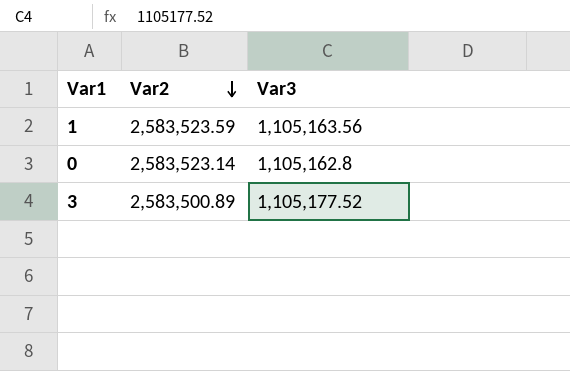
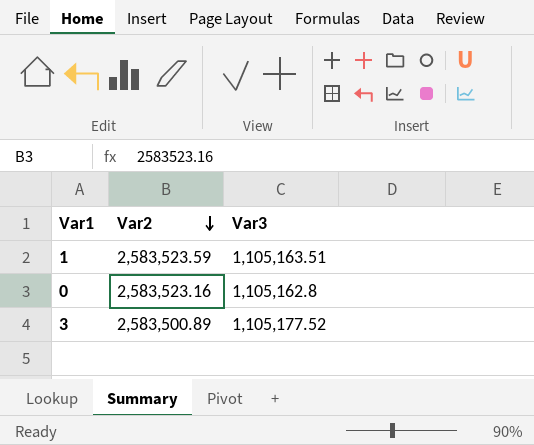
1 | Var3: 1,105,163.56 -> 1,105,163.51
0 | Var2: 2,583,523.14 -> 2,583,523.16

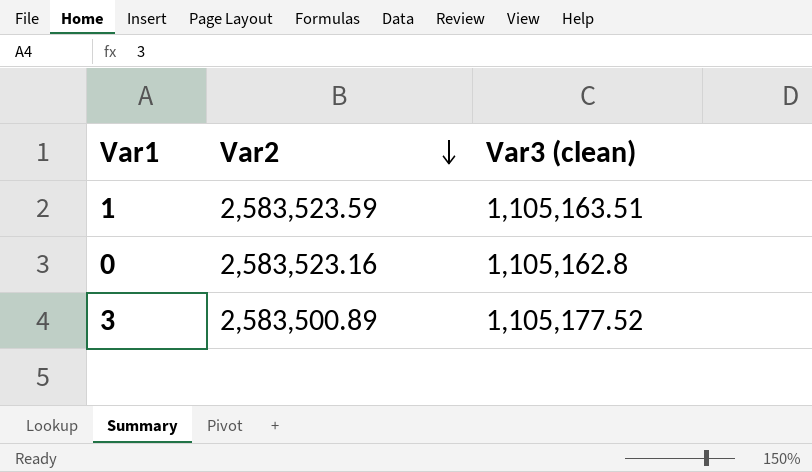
column name: Var3 -> Var3 (clean)

